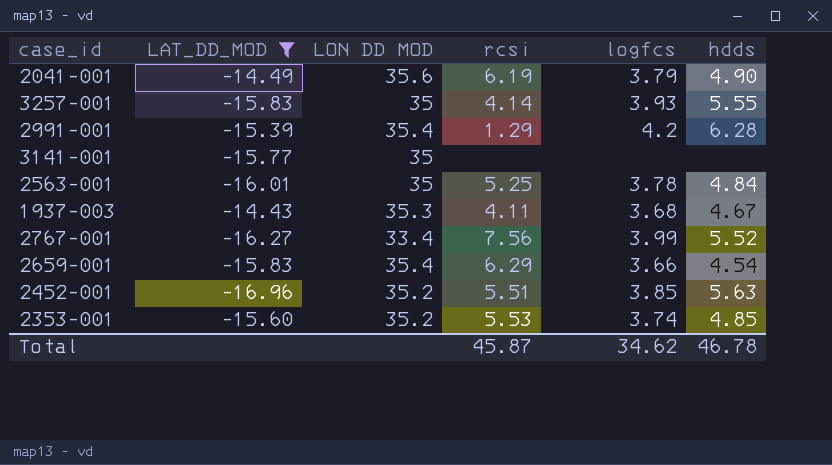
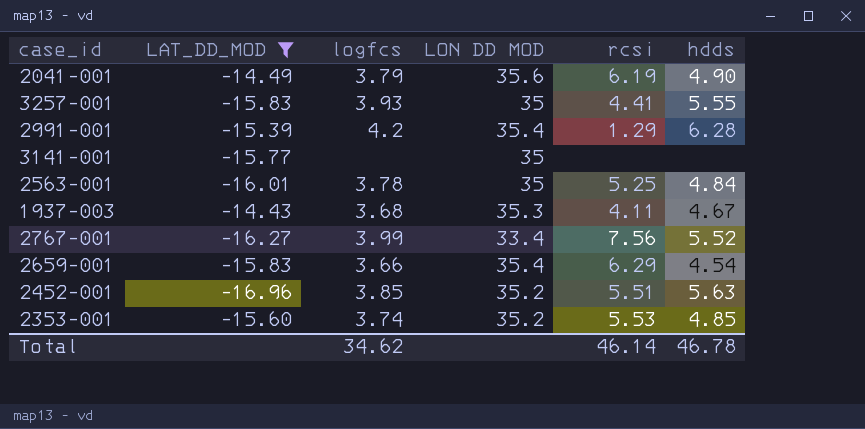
column logfcs | position: 5 -> 3
3257-001 | rcsi: 4.14 -> 4.41
Total | rcsi: 45.87 -> 46.14

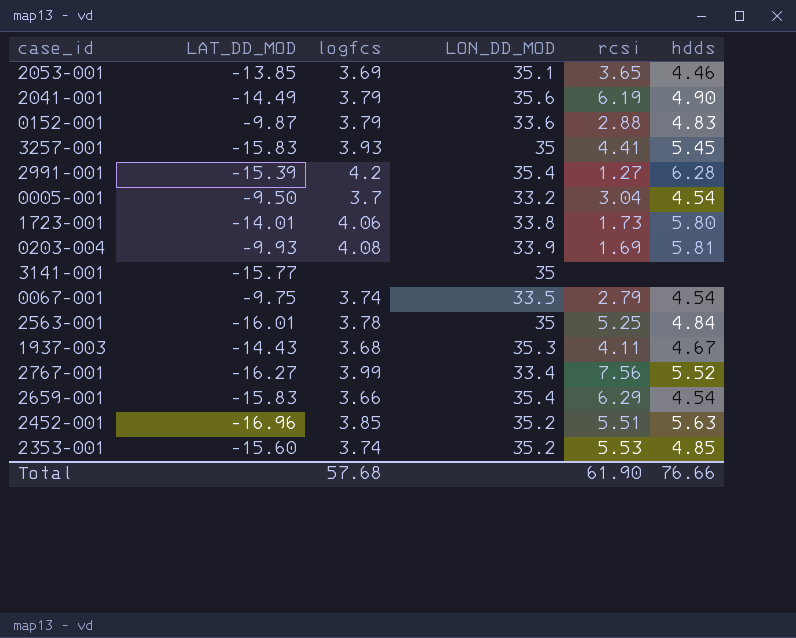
filter: LAT_DD_MOD <= -14.43 -> none
column name: LON DD MOD -> LON_DD_MOD
3257-001 | hdds: 5.55 -> 5.45
2991-001 | rcsi: 1.29 -> 1.27
Total | logfcs: 34.62 -> 57.68
Total | rcsi: 46.14 -> 61.90
Total | hdds: 46.78 -> 76.66

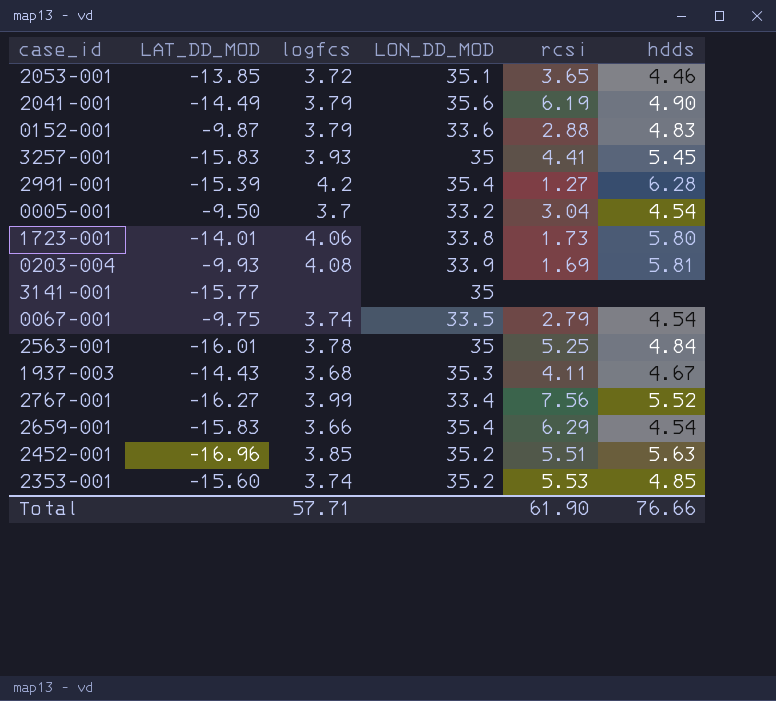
2053-001 | logfcs: 3.69 -> 3.72
Total | logfcs: 57.68 -> 57.71

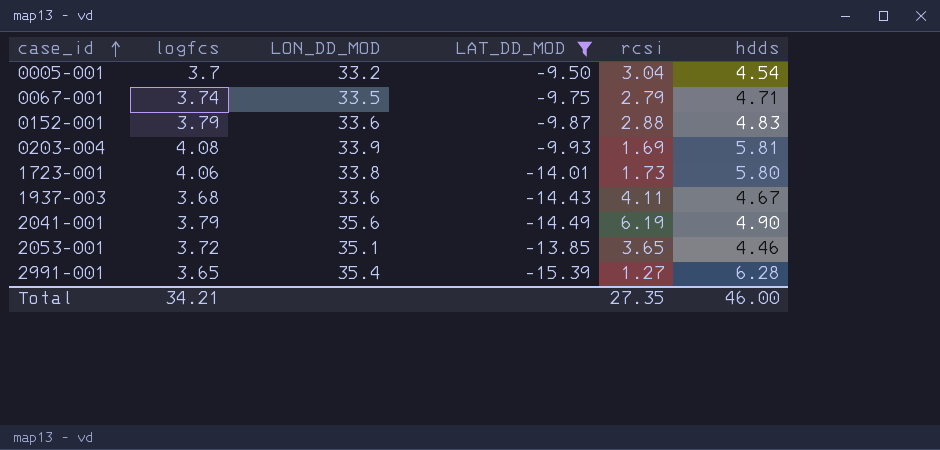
filter: none -> LAT_DD_MOD >= -15.39
row order: none -> case_id ascending
column LAT_DD_MOD | position: 2 -> 4
0067-001 | hdds: 4.54 -> 4.71
1937-003 | LON_DD_MOD: 35.3 -> 33.6
2991-001 | logfcs: 4.2 -> 3.65
Total | logfcs: 57.71 -> 34.21
Total | rcsi: 61.90 -> 27.35
Total | hdds: 76.66 -> 46.00

